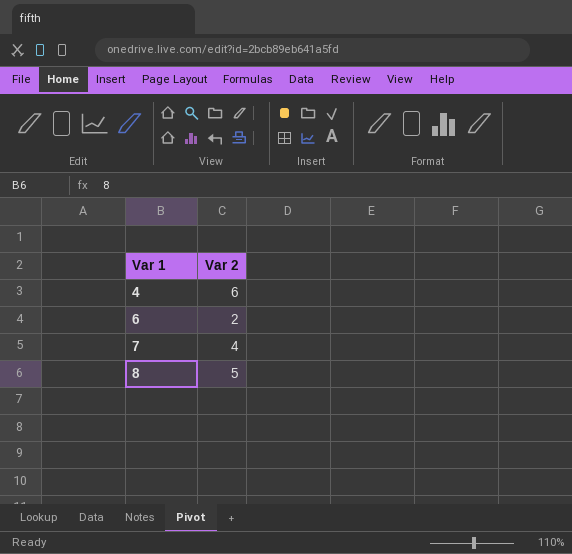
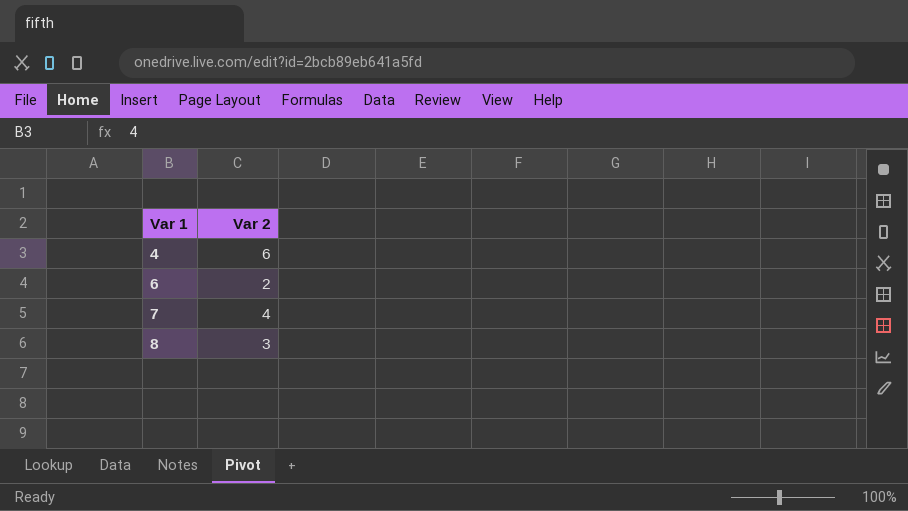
8 | Var 2: 5 -> 3

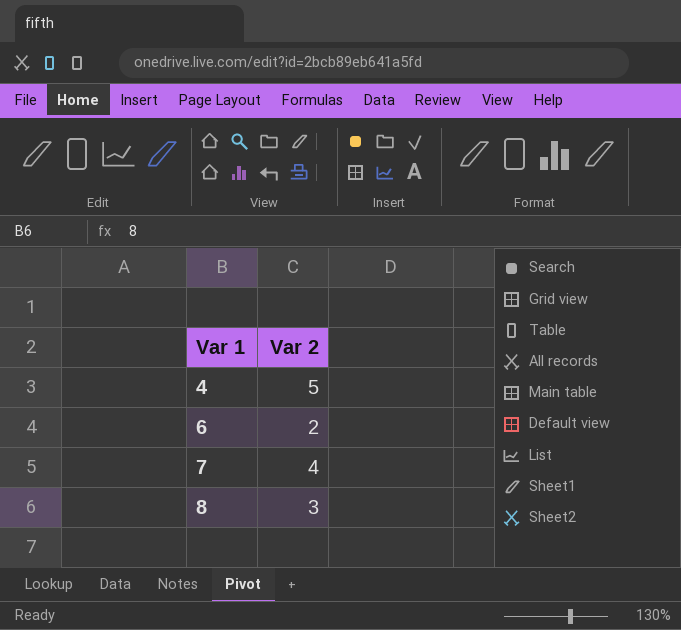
4 | Var 2: 6 -> 5

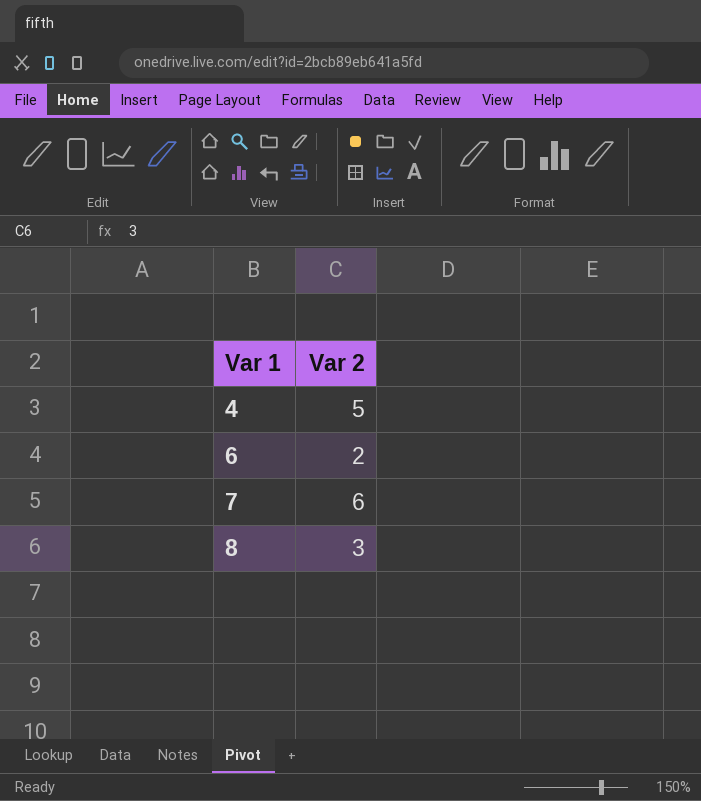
7 | Var 2: 4 -> 6

